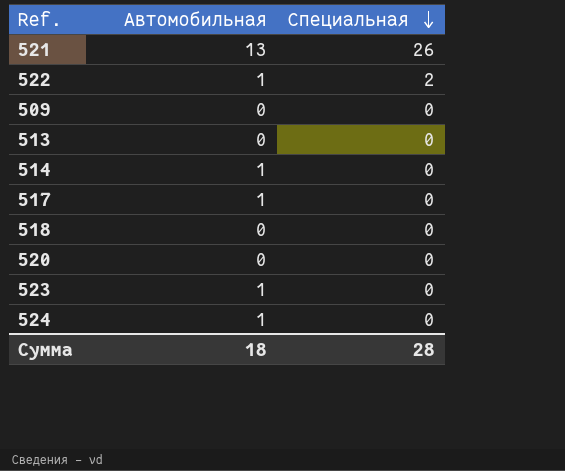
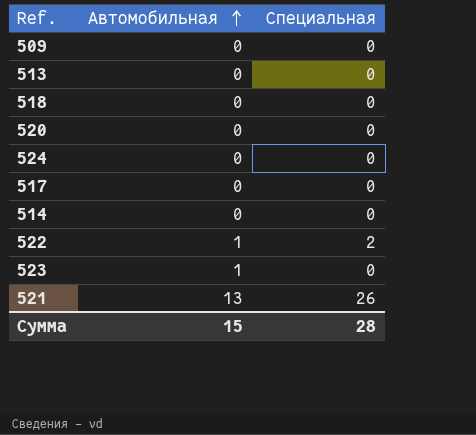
row order: Специальная descending -> Автомобильная ascending
524 | Автомобильная: 1 -> 0
517 | Автомобильная: 1 -> 0
514 | Автомобильная: 1 -> 0
Сумма | Автомобильная: 18 -> 15

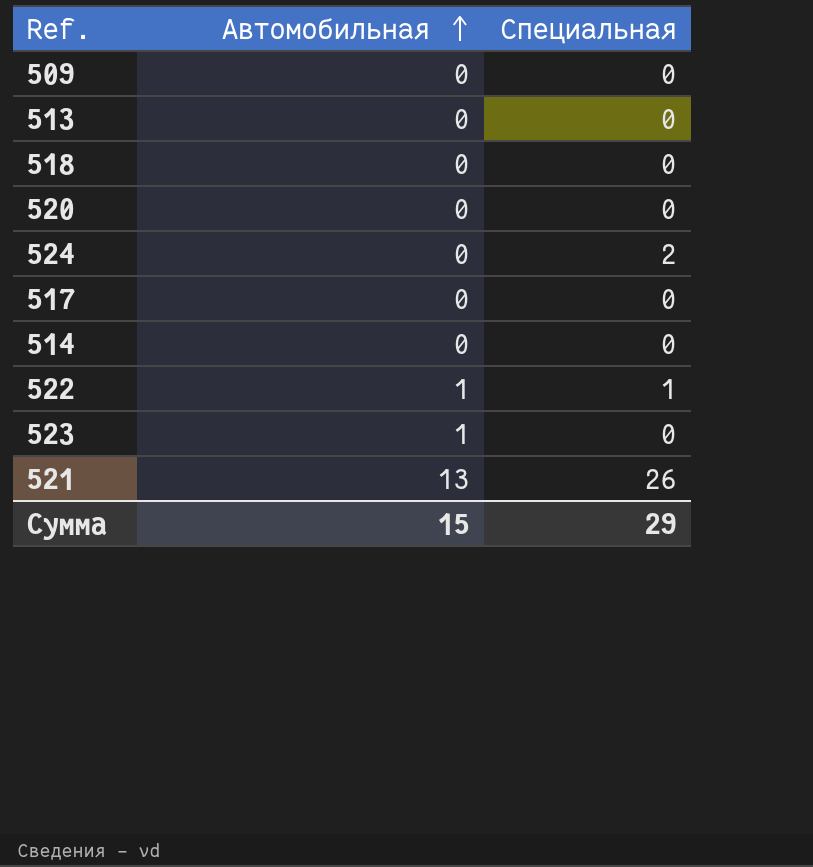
524 | Специальная: 0 -> 2
522 | Специальная: 2 -> 1
Сумма | Специальная: 28 -> 29

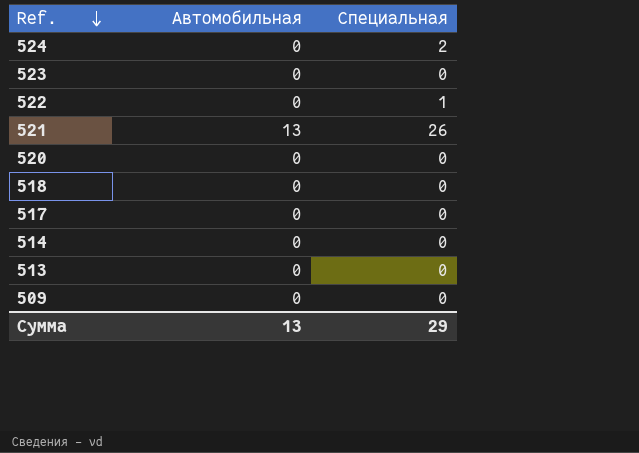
row order: Автомобильная ascending -> Ref. descending
523 | Автомобильная: 1 -> 0
522 | Автомобильная: 1 -> 0
Сумма | Автомобильная: 15 -> 13

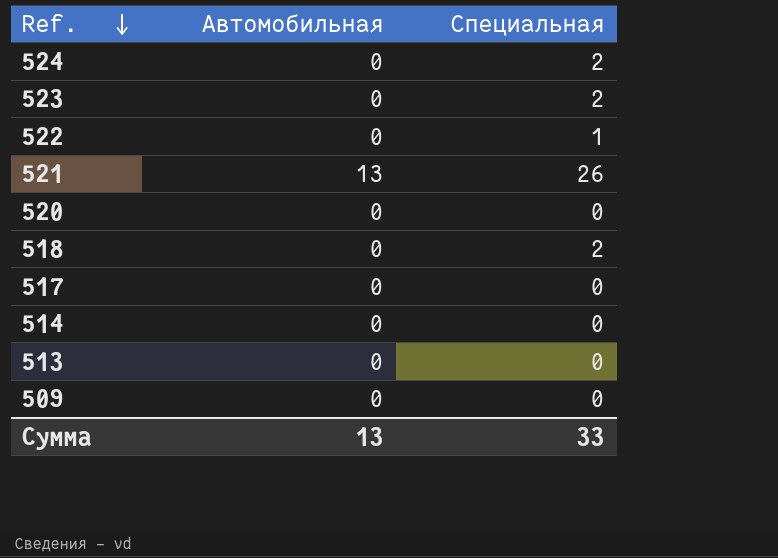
523 | Специальная: 0 -> 2
518 | Специальная: 0 -> 2
Сумма | Специальная: 29 -> 33

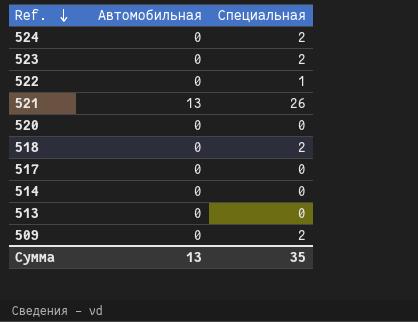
509 | Специальная: 0 -> 2
Сумма | Специальная: 33 -> 35

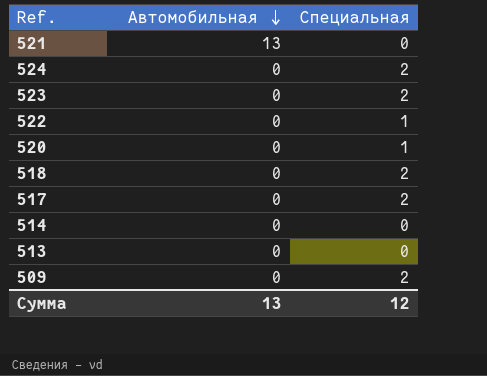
row order: Ref. descending -> Автомобильная descending
521 | Специальная: 26 -> 0
520 | Специальная: 0 -> 1
517 | Специальная: 0 -> 2
Сумма | Специальная: 35 -> 12

